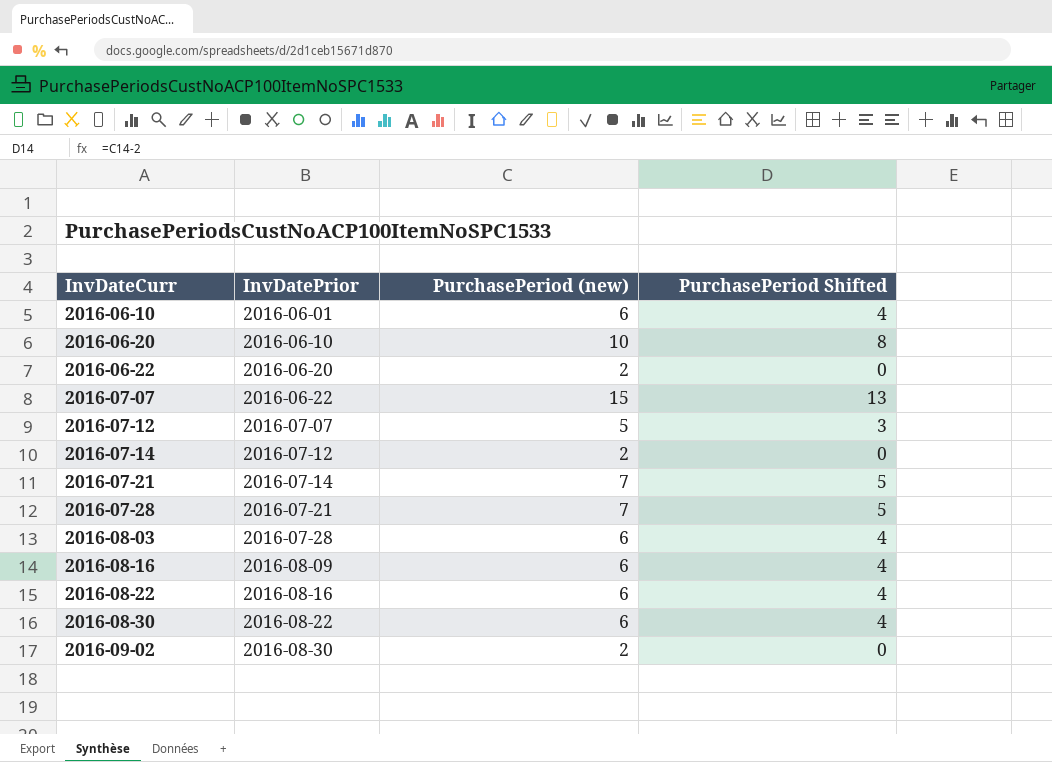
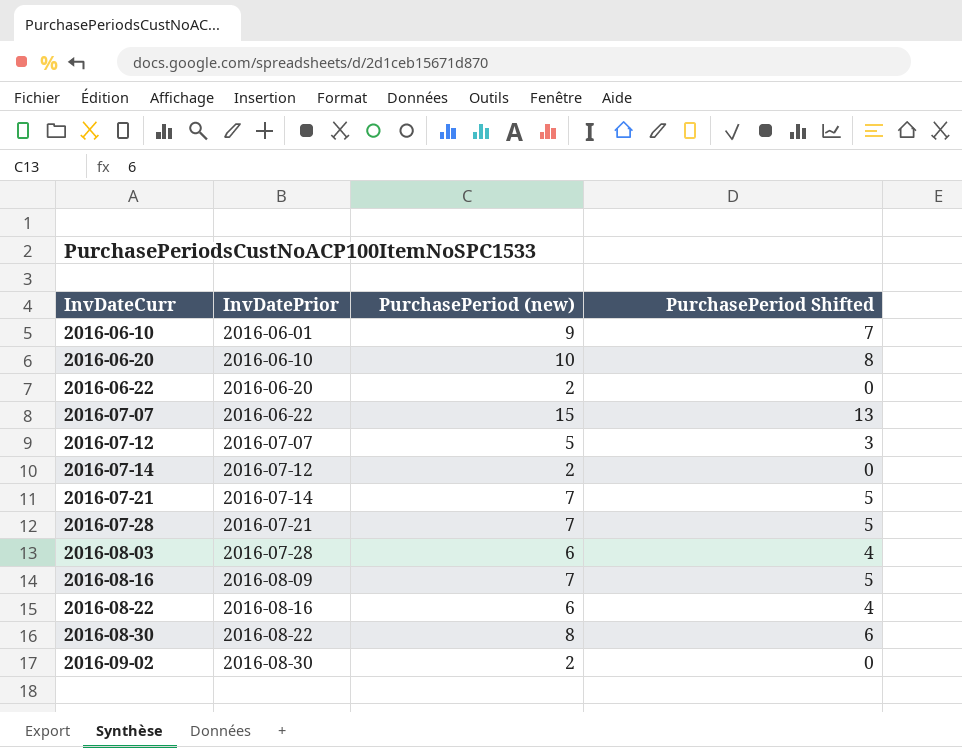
2016-06-10 | PurchasePeriod (new): 6 -> 9
2016-06-10 | PurchasePeriod Shifted: 4 -> 7
2016-08-16 | PurchasePeriod (new): 6 -> 7
2016-08-16 | PurchasePeriod Shifted: 4 -> 5
2016-08-30 | PurchasePeriod (new): 6 -> 8
2016-08-30 | PurchasePeriod Shifted: 4 -> 6

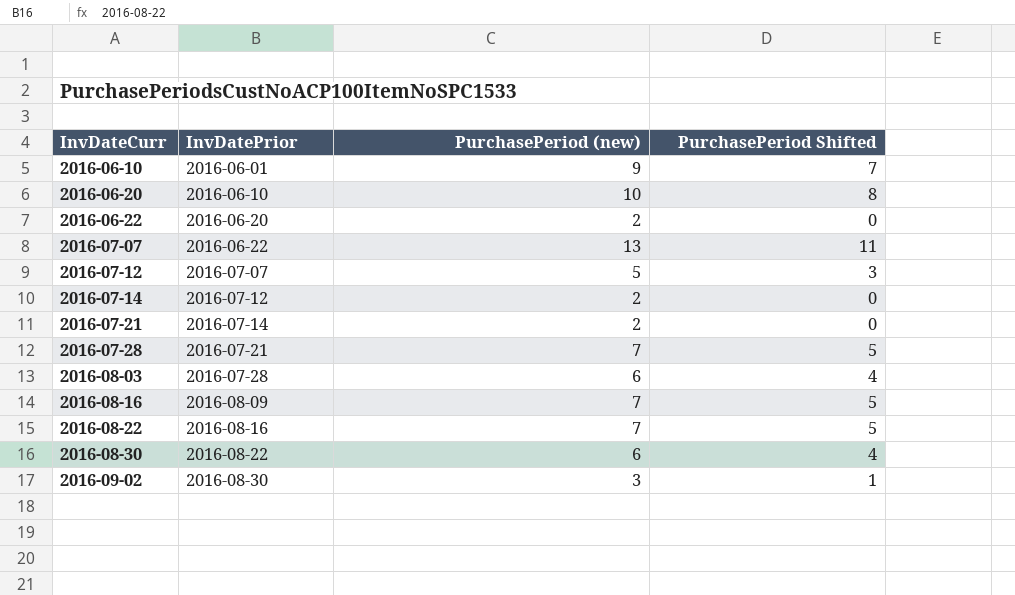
2016-07-07 | PurchasePeriod (new): 15 -> 13
2016-07-07 | PurchasePeriod Shifted: 13 -> 11
2016-07-21 | PurchasePeriod (new): 7 -> 2
2016-07-21 | PurchasePeriod Shifted: 5 -> 0
2016-08-22 | PurchasePeriod (new): 6 -> 7
2016-08-22 | PurchasePeriod Shifted: 4 -> 5
2016-08-30 | PurchasePeriod (new): 8 -> 6
2016-08-30 | PurchasePeriod Shifted: 6 -> 4
2016-09-02 | PurchasePeriod (new): 2 -> 3
2016-09-02 | PurchasePeriod Shifted: 0 -> 1

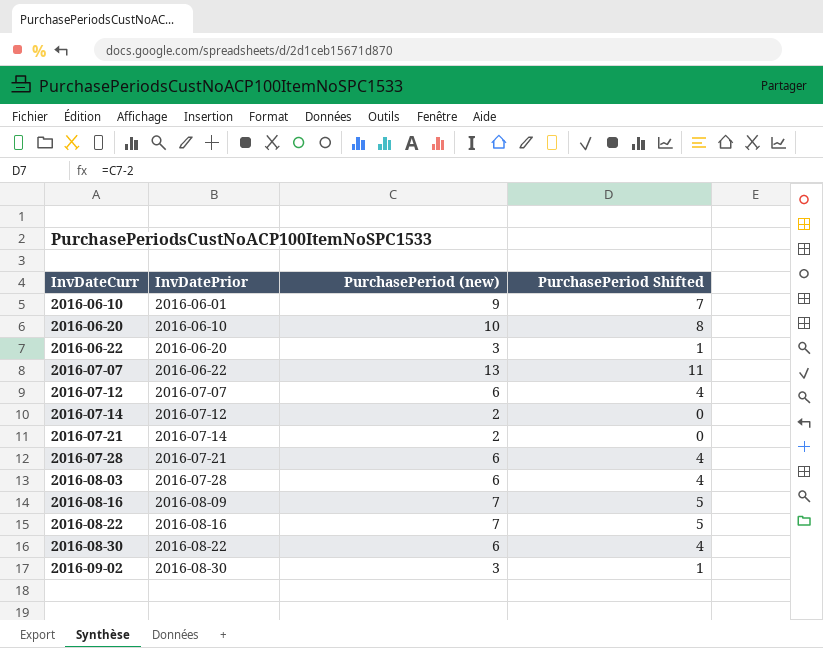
2016-06-22 | PurchasePeriod (new): 2 -> 3
2016-06-22 | PurchasePeriod Shifted: 0 -> 1
2016-07-12 | PurchasePeriod (new): 5 -> 6
2016-07-12 | PurchasePeriod Shifted: 3 -> 4
2016-07-28 | PurchasePeriod (new): 7 -> 6
2016-07-28 | PurchasePeriod Shifted: 5 -> 4

